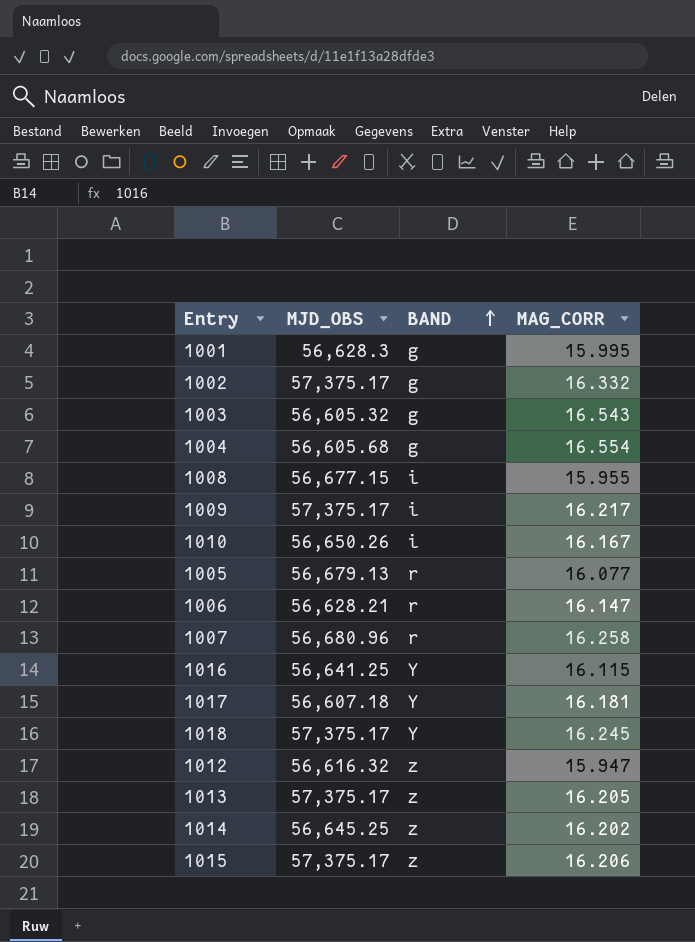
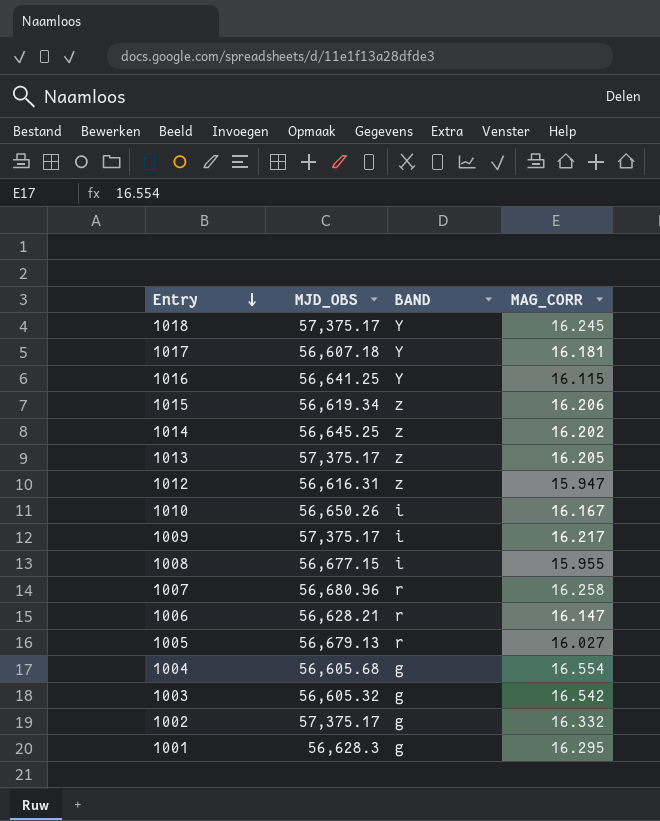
row order: BAND ascending -> Entry descending
1015 | MJD_OBS: 57,375.17 -> 56,619.34
1012 | MJD_OBS: 56,616.32 -> 56,616.31
1005 | MAG_CORR: 16.077 -> 16.027
1003 | MAG_CORR: 16.543 -> 16.542
1001 | MAG_CORR: 15.995 -> 16.295

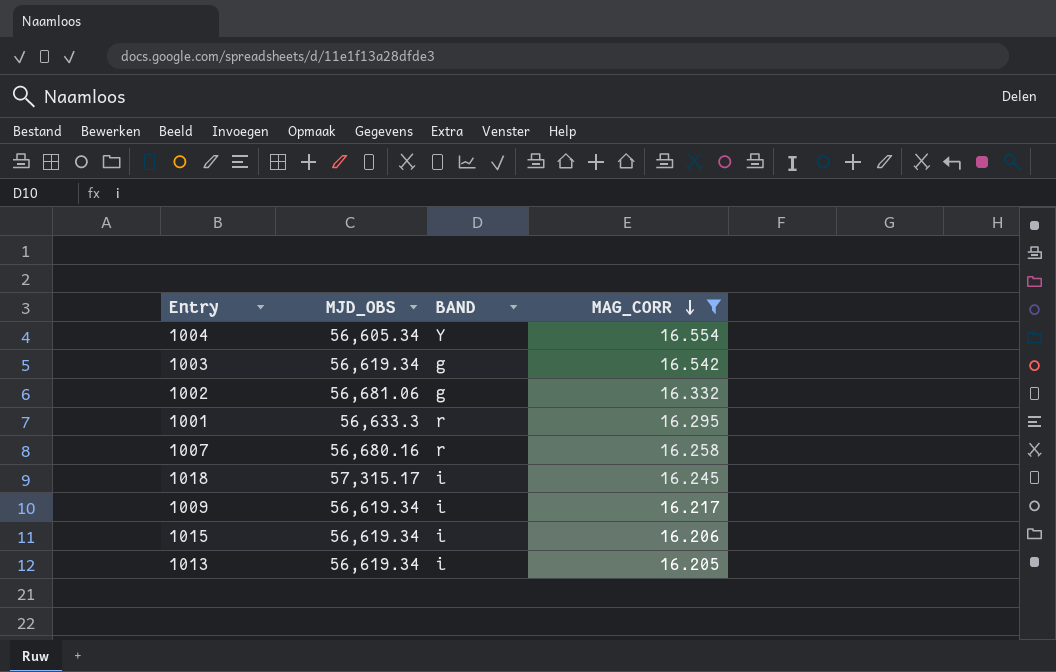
filter: none -> MAG_CORR >= 16.205
row order: Entry descending -> MAG_CORR descending
1004 | MJD_OBS: 56,605.68 -> 56,605.34
1004 | BAND: g -> Y
1003 | MJD_OBS: 56,605.32 -> 56,619.34
1002 | MJD_OBS: 57,375.17 -> 56,681.06
1001 | MJD_OBS: 56,628.3 -> 56,633.3
1001 | BAND: g -> r
1007 | MJD_OBS: 56,680.96 -> 56,680.16
1018 | MJD_OBS: 57,375.17 -> 57,315.17
1018 | BAND: Y -> i
1009 | MJD_OBS: 57,375.17 -> 56,619.34
1015 | BAND: z -> i
1013 | MJD_OBS: 57,375.17 -> 56,619.34
1013 | BAND: z -> i

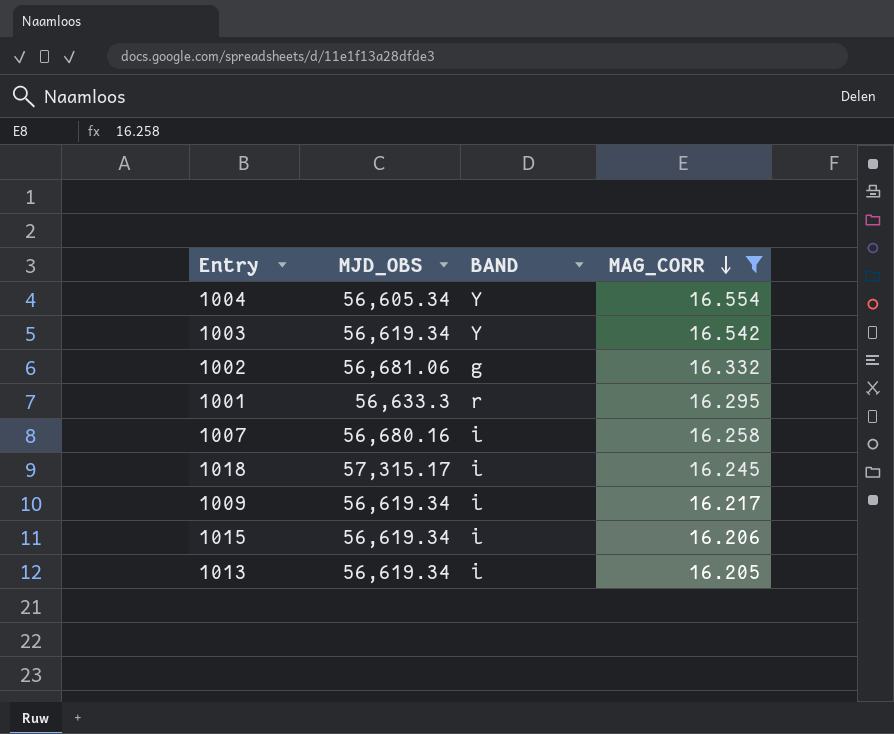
1003 | BAND: g -> Y
1007 | BAND: r -> i

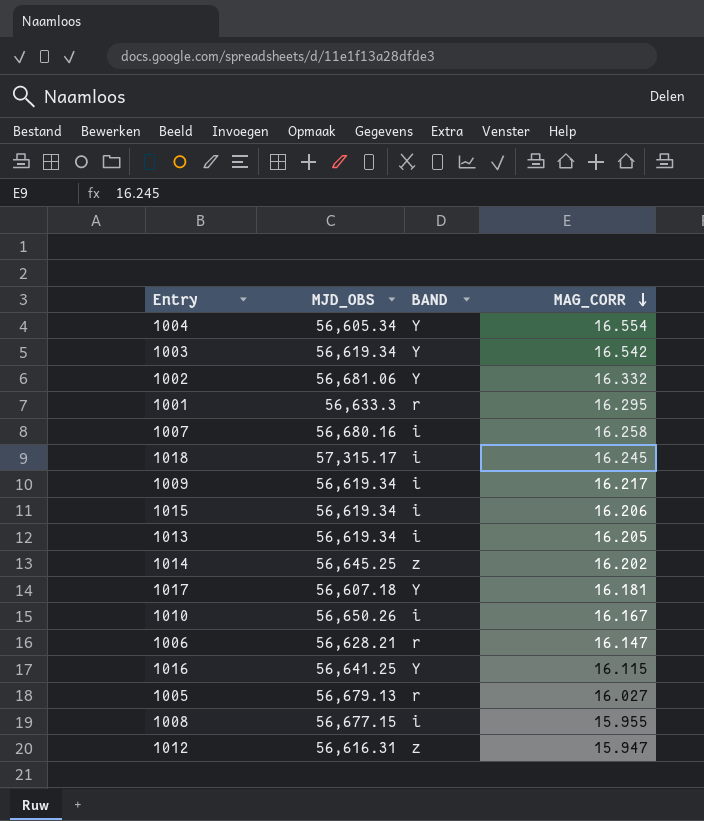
filter: MAG_CORR >= 16.205 -> none
1002 | BAND: g -> Y

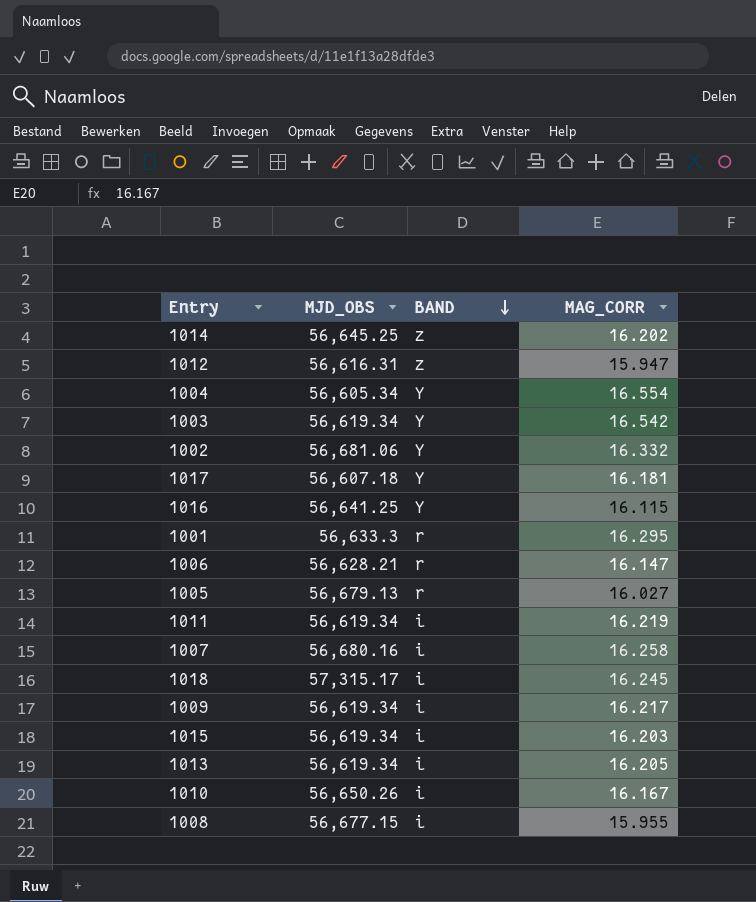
row order: MAG_CORR descending -> BAND descending
row 1011: none -> 56,619.34 | i | 16.219
1015 | MAG_CORR: 16.206 -> 16.203

